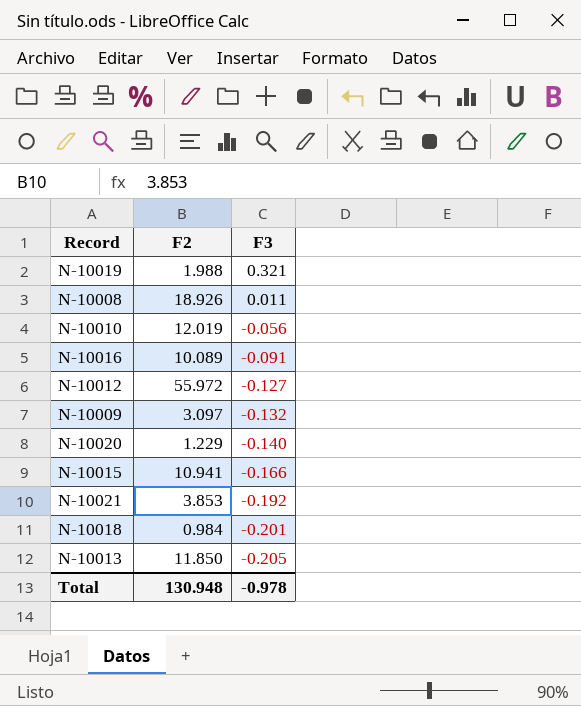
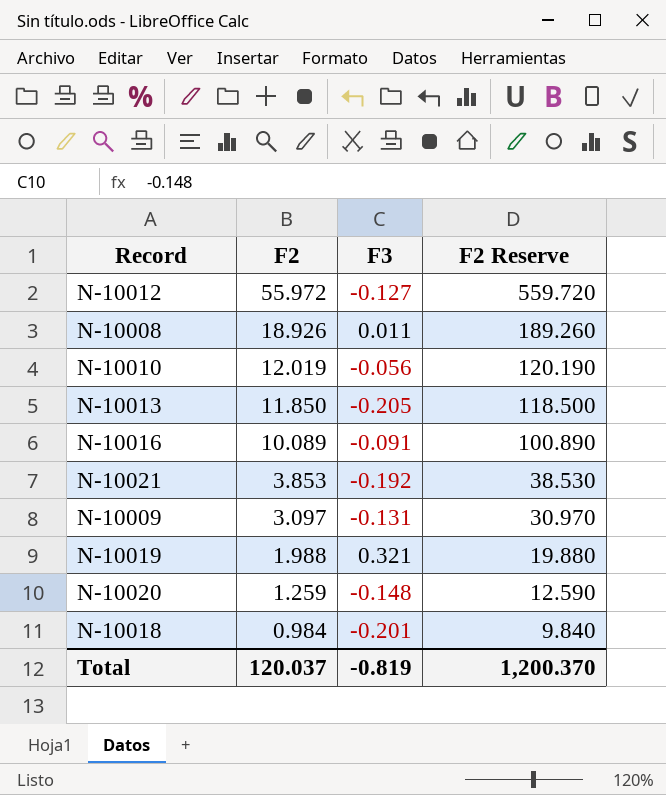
row order: F3 descending -> F2 descending
column F2 Reserve | formula: none -> [F2] * 10
row N-10015: 10.941 | -0.166 -> none
N-10009 | F3: -0.132 -> -0.131
N-10020 | F2: 1.229 -> 1.259
N-10020 | F3: -0.140 -> -0.148
Total | F2: 130.948 -> 120.037
Total | F3: -0.978 -> -0.819

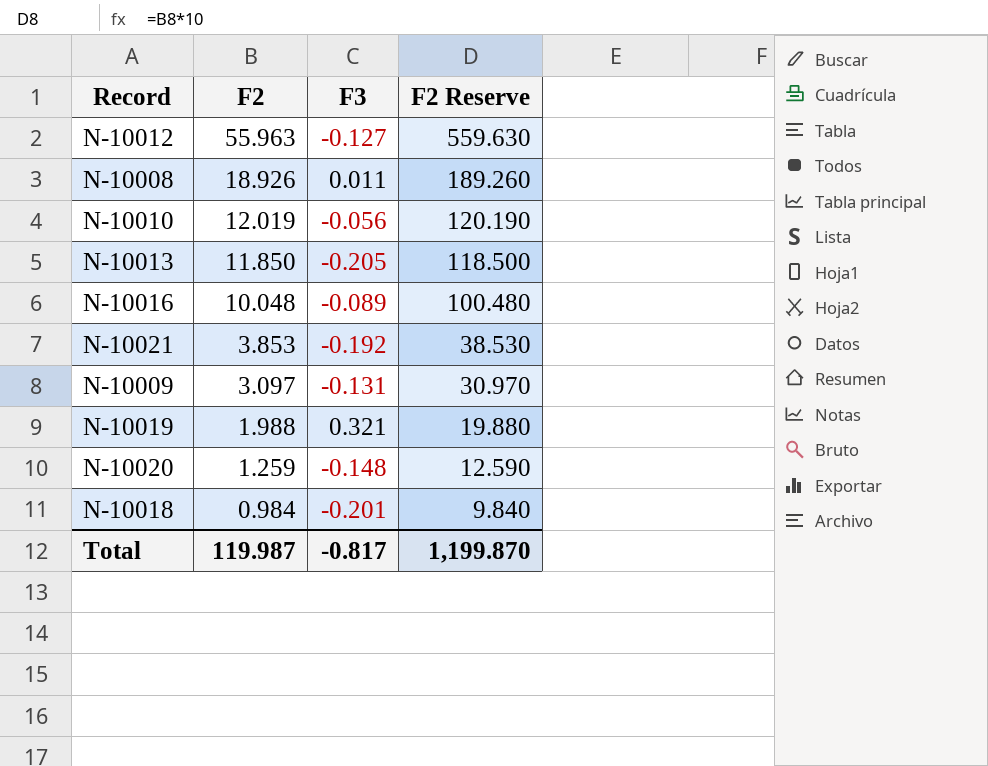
N-10012 | F2: 55.972 -> 55.963
N-10012 | F2 Reserve: 559.720 -> 559.630
N-10016 | F2: 10.089 -> 10.048
N-10016 | F3: -0.091 -> -0.089
N-10016 | F2 Reserve: 100.890 -> 100.480
Total | F2: 120.037 -> 119.987
Total | F3: -0.819 -> -0.817
Total | F2 Reserve: 1,200.370 -> 1,199.870

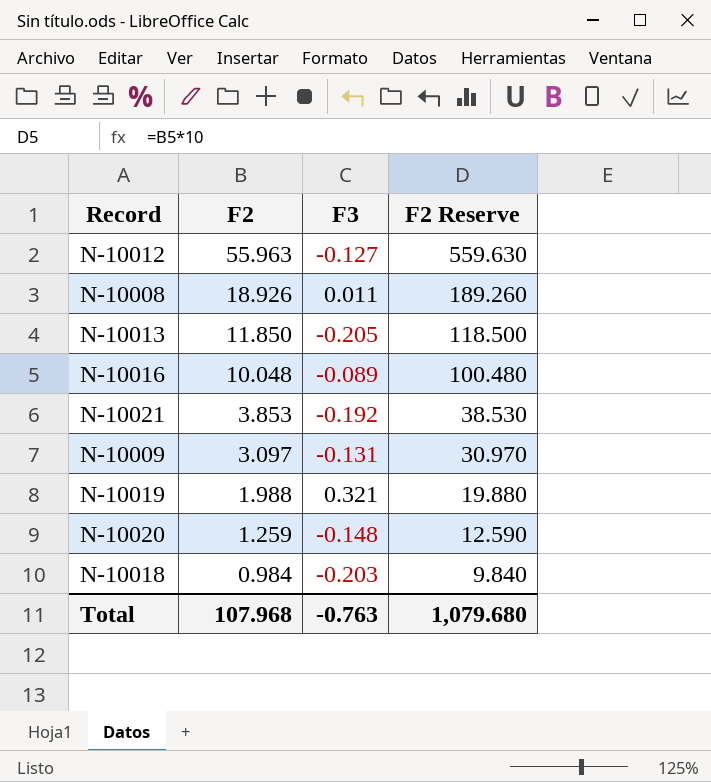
row N-10010: 12.019 | -0.056 | 120.190 -> none
N-10018 | F3: -0.201 -> -0.203
Total | F2: 119.987 -> 107.968
Total | F3: -0.817 -> -0.763
Total | F2 Reserve: 1,199.870 -> 1,079.680

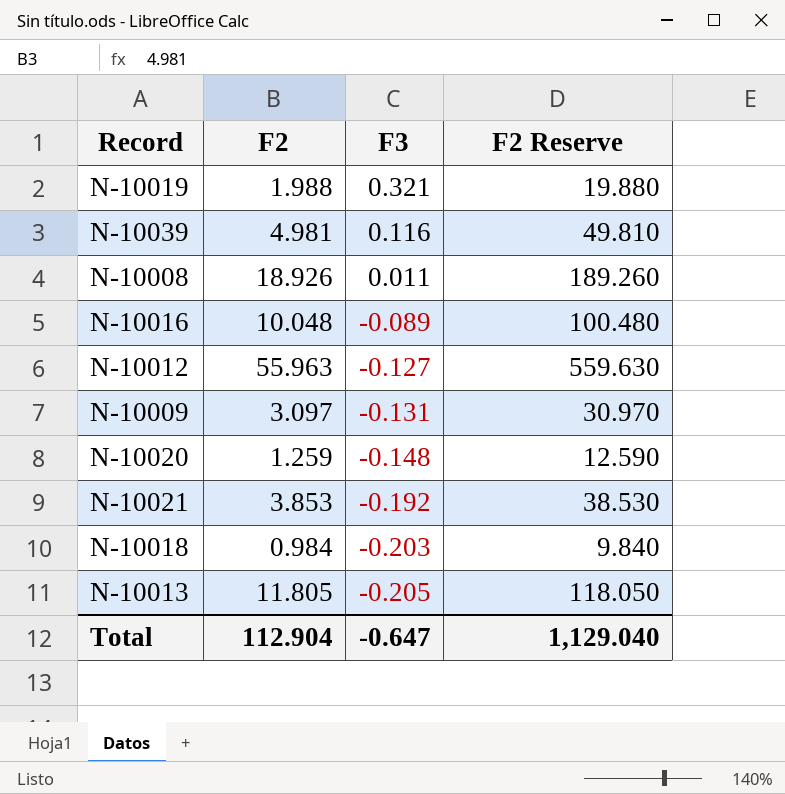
row order: F2 descending -> F3 descending
row N-10039: none -> 4.981 | 0.116 | 49.810
N-10013 | F2: 11.850 -> 11.805
N-10013 | F2 Reserve: 118.500 -> 118.050
Total | F2: 107.968 -> 112.904
Total | F3: -0.763 -> -0.647
Total | F2 Reserve: 1,079.680 -> 1,129.040

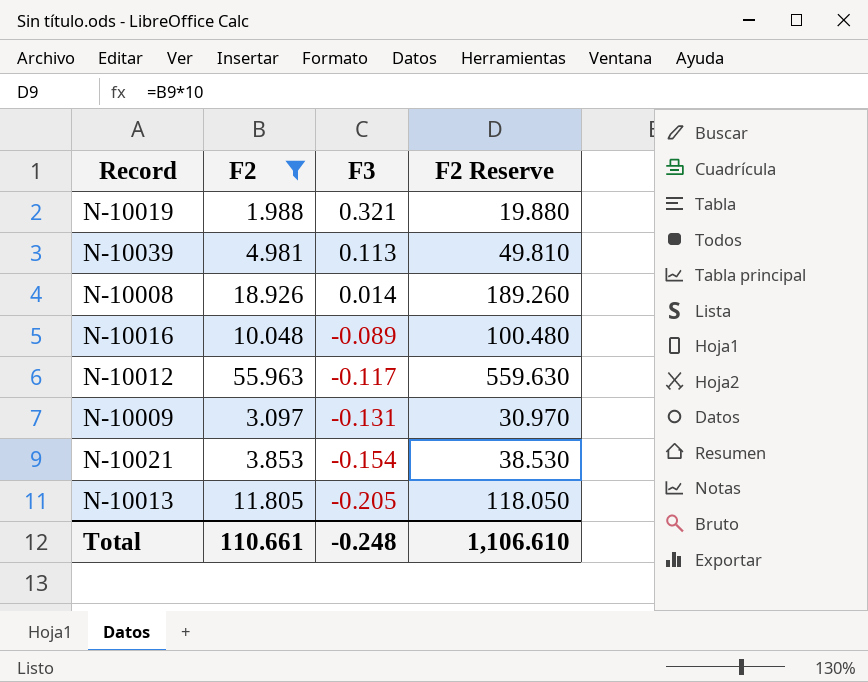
filter: none -> F2 >= 1.988
N-10039 | F3: 0.116 -> 0.113
N-10008 | F3: 0.011 -> 0.014
N-10012 | F3: -0.127 -> -0.117
N-10021 | F3: -0.192 -> -0.154
Total | F2: 112.904 -> 110.661
Total | F3: -0.647 -> -0.248
Total | F2 Reserve: 1,129.040 -> 1,106.610

